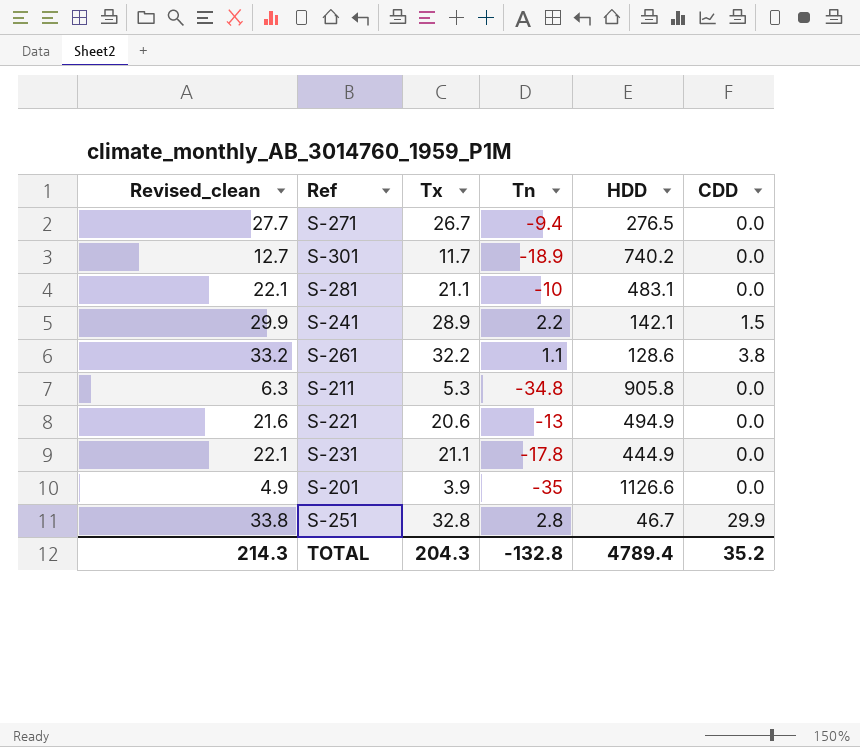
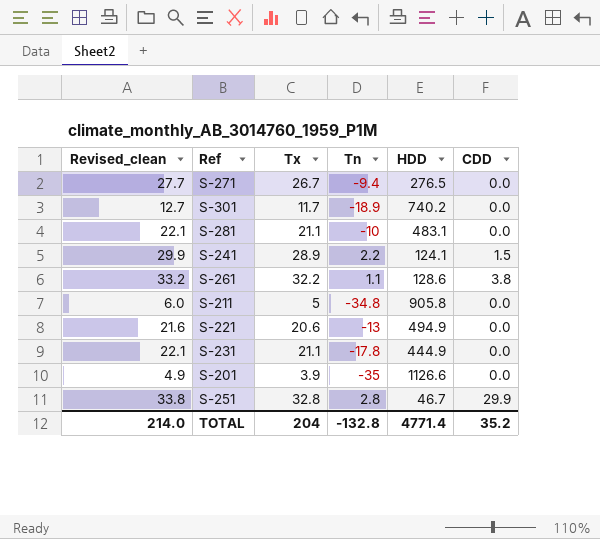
S-241 | HDD: 142.1 -> 124.1
S-211 | Revised_clean: 6.3 -> 6.0
S-211 | Tx: 5.3 -> 5
TOTAL | Revised_clean: 214.3 -> 214.0
TOTAL | Tx: 204.3 -> 204
TOTAL | HDD: 4789.4 -> 4771.4

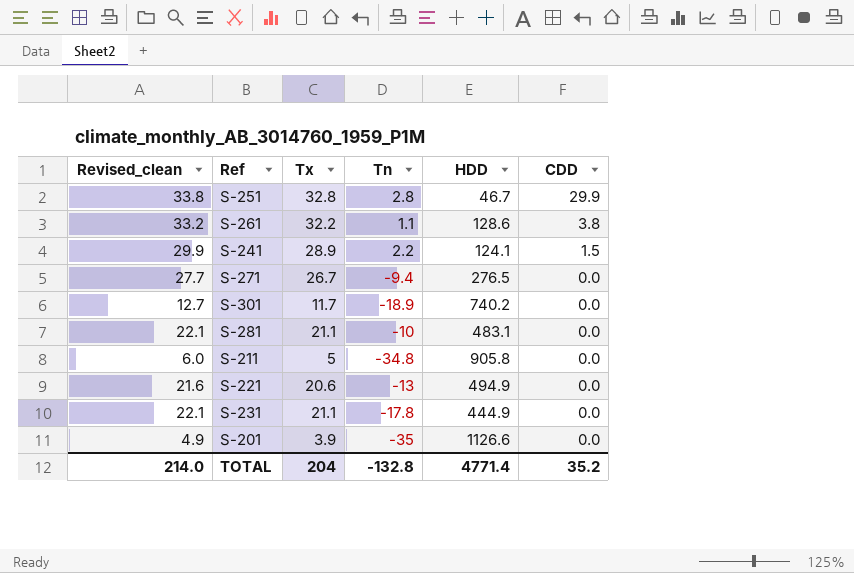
row order: none -> CDD descending

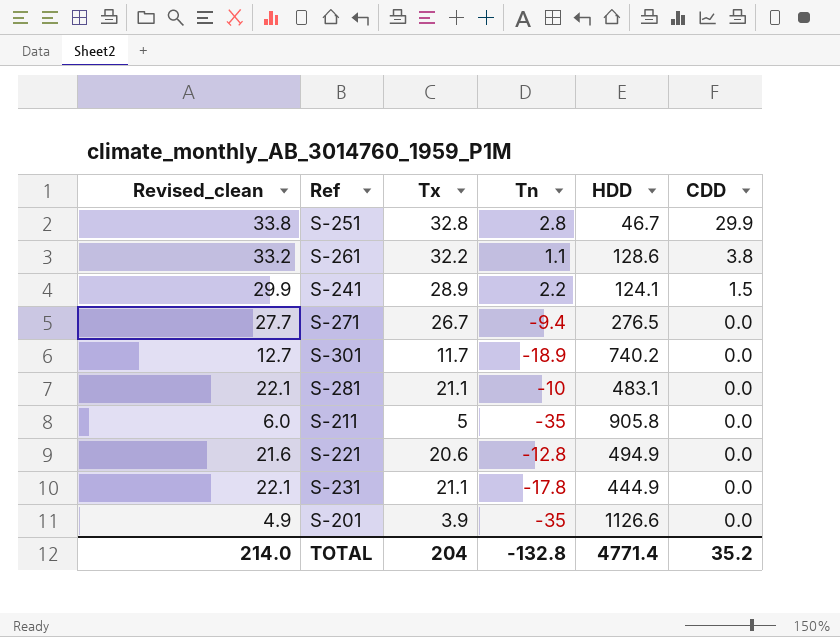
S-211 | Tn: -34.8 -> -35
S-221 | Tn: -13 -> -12.8

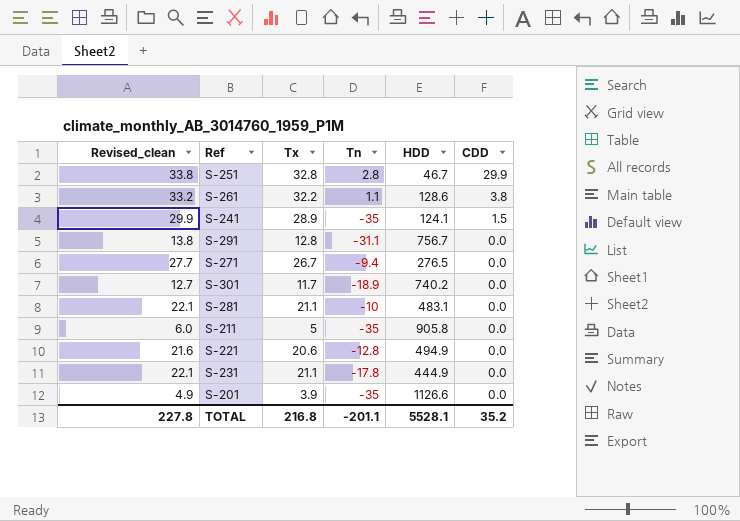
S-241 | Tn: 2.2 -> -35
row S-291: none -> 13.8 | 12.8 | -31.1 | 756.7 | 0.0
TOTAL | Revised_clean: 214.0 -> 227.8
TOTAL | Tx: 204 -> 216.8
TOTAL | Tn: -132.8 -> -201.1
TOTAL | HDD: 4771.4 -> 5528.1

